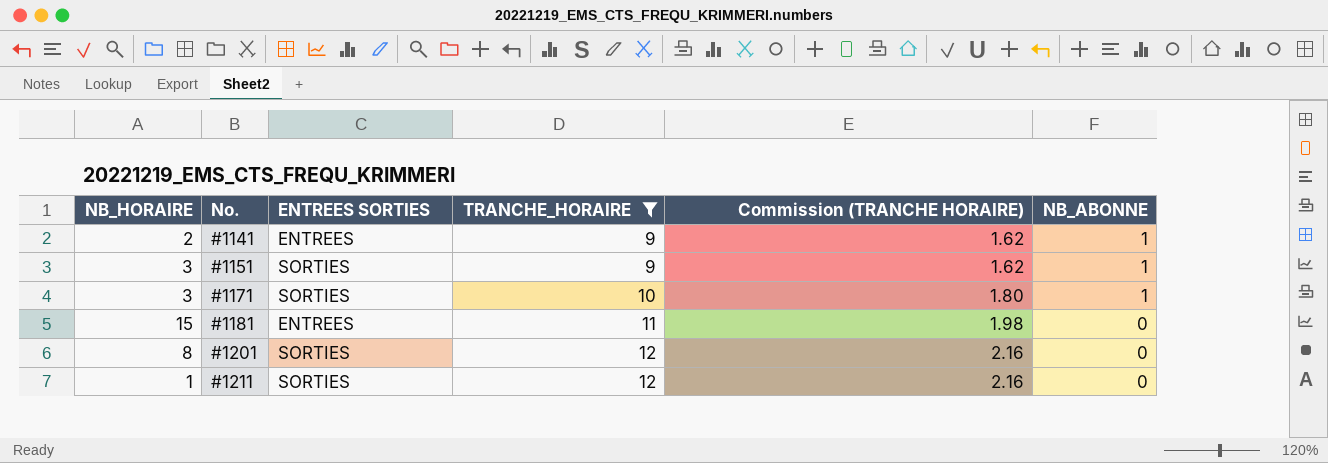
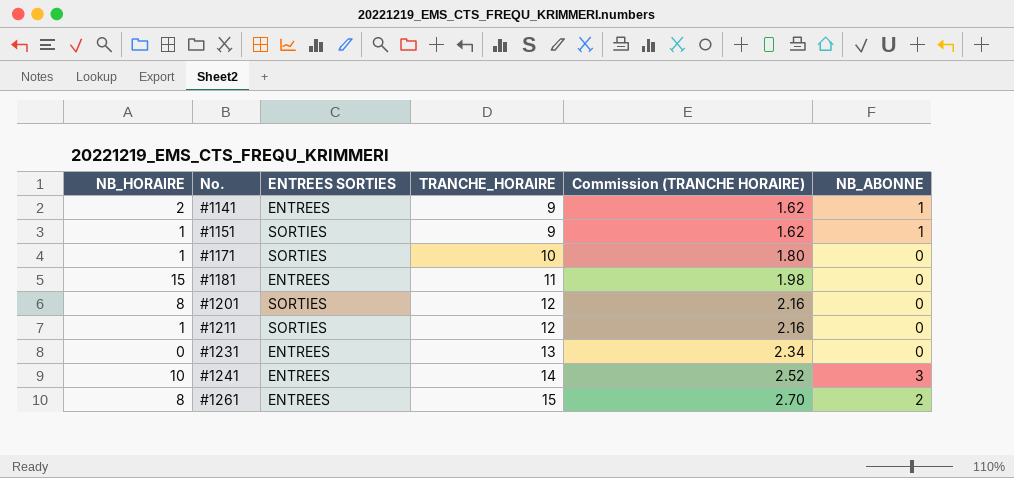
filter: TRANCHE_HORAIRE <= 12 -> none
#1151 | NB_HORAIRE: 3 -> 1
#1171 | NB_HORAIRE: 3 -> 1
#1171 | NB_ABONNE: 1 -> 0

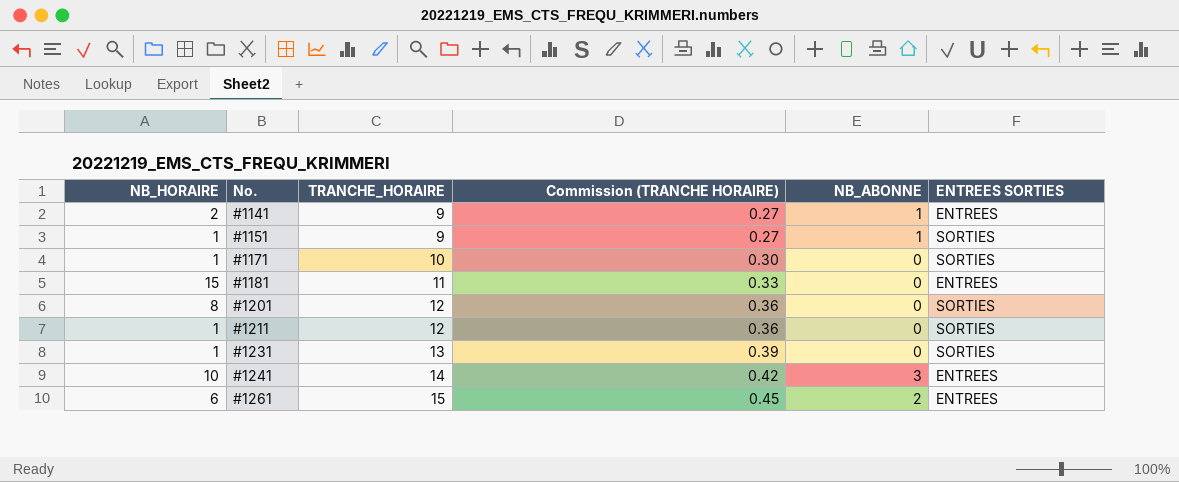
column Commission (TRANCHE HORAIRE) | formula: [TRANCHE_HORAIRE] * 0.18 -> [TRANCHE_HORAIRE] * 0.03
column ENTREES SORTIES | position: 3 -> 6
#1231 | NB_HORAIRE: 0 -> 1
#1231 | ENTREES SORTIES: ENTREES -> SORTIES
#1261 | NB_HORAIRE: 8 -> 6

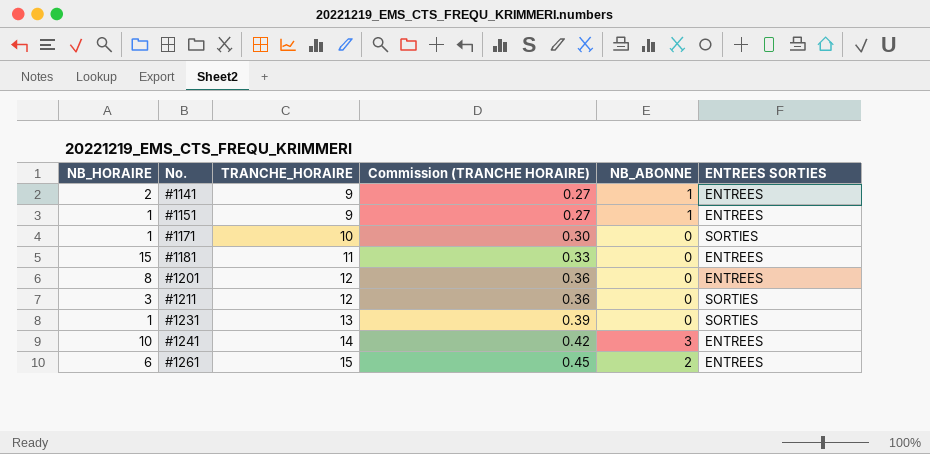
#1151 | ENTREES SORTIES: SORTIES -> ENTREES
#1201 | ENTREES SORTIES: SORTIES -> ENTREES
#1211 | NB_HORAIRE: 1 -> 3

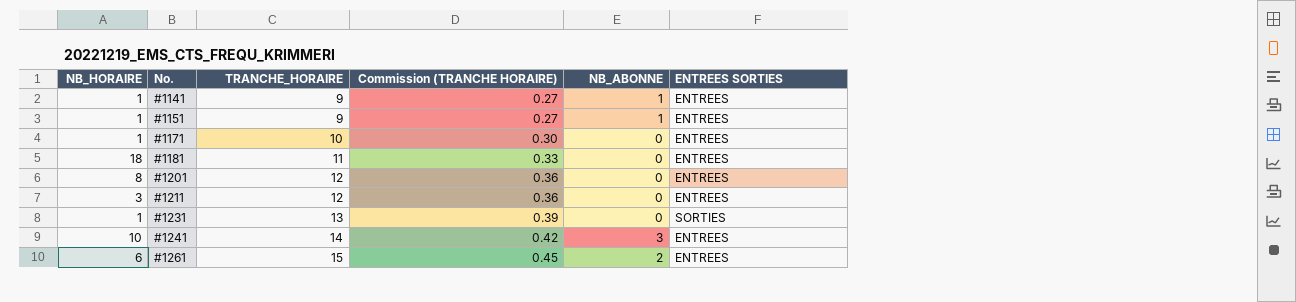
#1141 | NB_HORAIRE: 2 -> 1
#1171 | ENTREES SORTIES: SORTIES -> ENTREES
#1181 | NB_HORAIRE: 15 -> 18
#1211 | ENTREES SORTIES: SORTIES -> ENTREES

